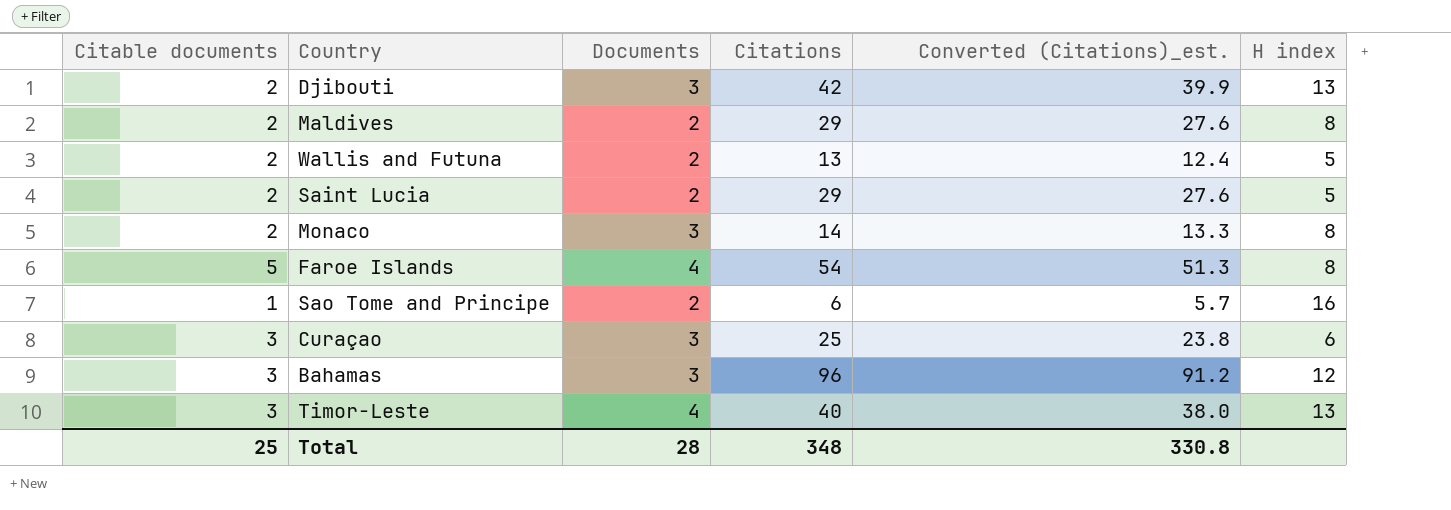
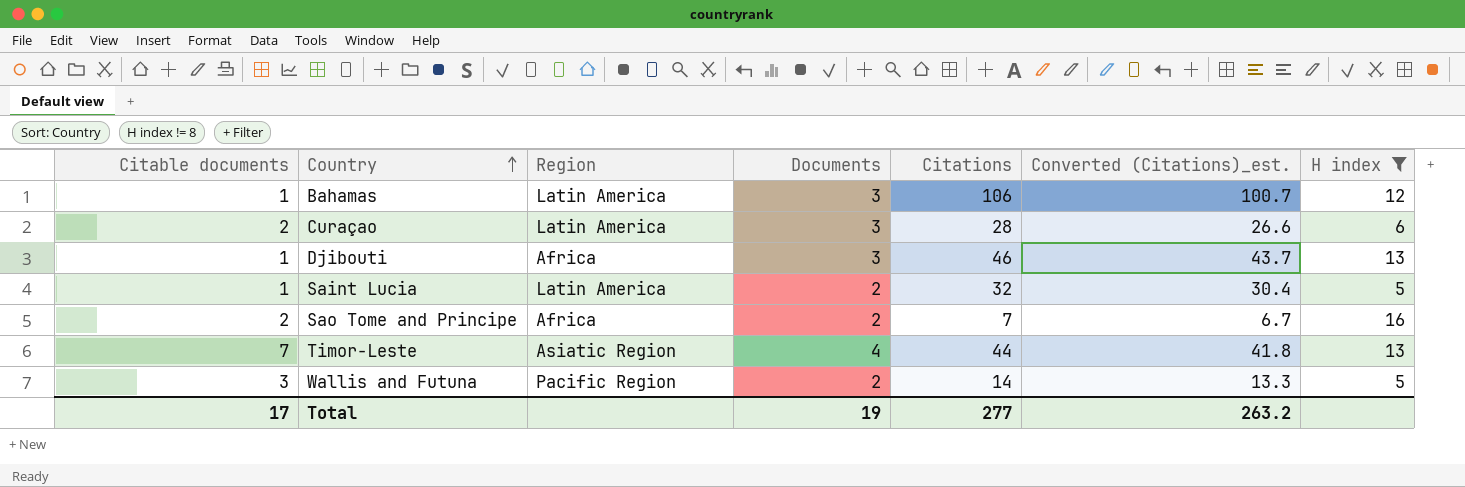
filter: none -> H index != 8
row order: none -> Country ascending
column Region | position: none -> 3
Bahamas | Citable documents: 3 -> 1
Bahamas | Citations: 96 -> 106
Bahamas | Converted (Citations)_est.: 91.2 -> 100.7
Curaçao | Citable documents: 3 -> 2
Curaçao | Citations: 25 -> 28
Curaçao | Converted (Citations)_est.: 23.8 -> 26.6
Djibouti | Citable documents: 2 -> 1
Djibouti | Citations: 42 -> 46
Djibouti | Converted (Citations)_est.: 39.9 -> 43.7
Saint Lucia | Citable documents: 2 -> 1
Saint Lucia | Citations: 29 -> 32
Saint Lucia | Converted (Citations)_est.: 27.6 -> 30.4
Sao Tome and Principe | Citable documents: 1 -> 2
Sao Tome and Principe | Citations: 6 -> 7
Sao Tome and Principe | Converted (Citations)_est.: 5.7 -> 6.7
Timor-Leste | Citable documents: 3 -> 7
Timor-Leste | Citations: 40 -> 44
Timor-Leste | Converted (Citations)_est.: 38.0 -> 41.8
Wallis and Futuna | Citable documents: 2 -> 3
Wallis and Futuna | Citations: 13 -> 14
Wallis and Futuna | Converted (Citations)_est.: 12.4 -> 13.3
Total | Citable documents: 25 -> 17
Total | Documents: 28 -> 19
Total | Citations: 348 -> 277
Total | Converted (Citations)_est.: 330.8 -> 263.2

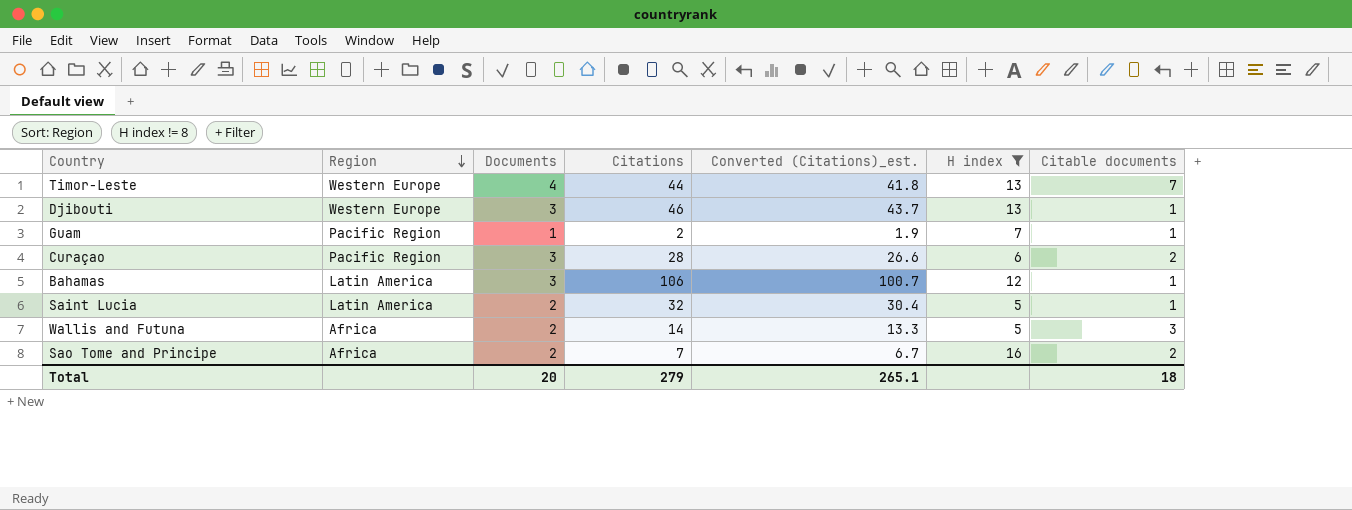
row order: Country ascending -> Region descending
column Citable documents | position: 1 -> 7
Timor-Leste | Region: Asiatic Region -> Western Europe
Djibouti | Region: Africa -> Western Europe
row Guam: none -> Pacific Region | 1 | 2 | 1.9 | 7 | 1
Curaçao | Region: Latin America -> Pacific Region
Wallis and Futuna | Region: Pacific Region -> Africa
Total | Documents: 19 -> 20
Total | Citations: 277 -> 279
Total | Converted (Citations)_est.: 263.2 -> 265.1
Total | Citable documents: 17 -> 18

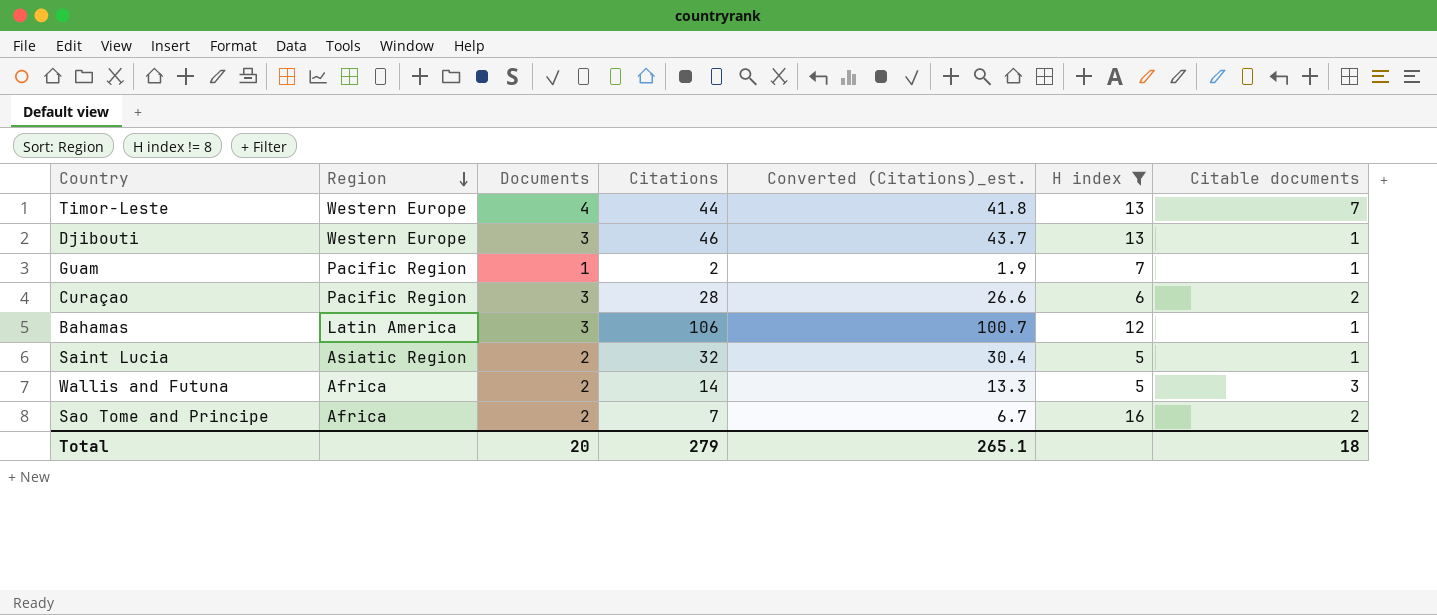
Saint Lucia | Region: Latin America -> Asiatic Region

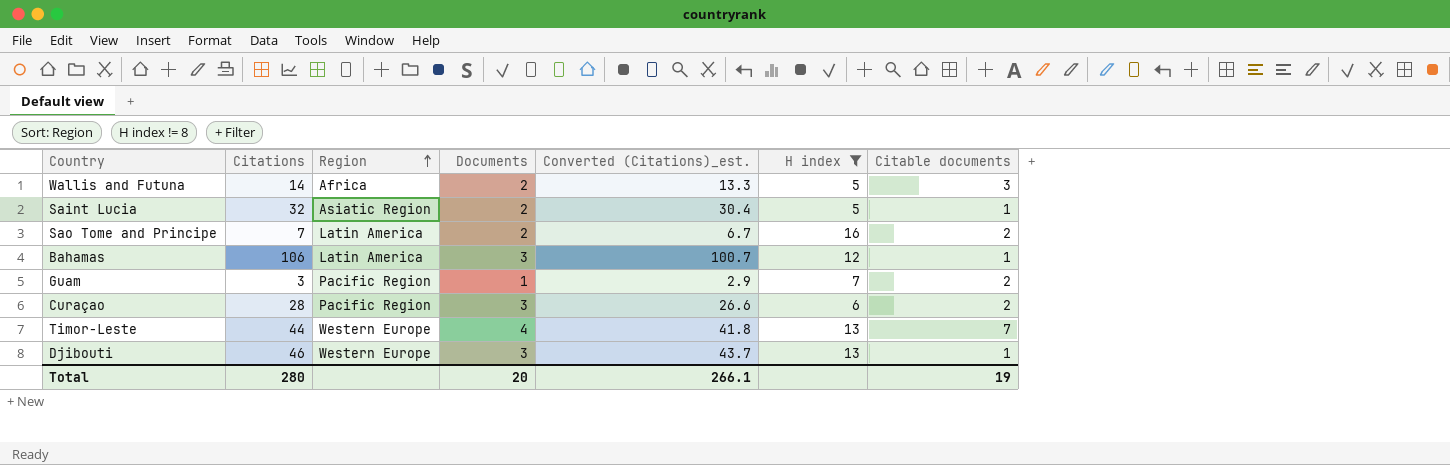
row order: Region descending -> Region ascending
column Citations | position: 4 -> 2
Sao Tome and Principe | Region: Africa -> Latin America
Guam | Citations: 2 -> 3
Guam | Converted (Citations)_est.: 1.9 -> 2.9
Guam | Citable documents: 1 -> 2
Total | Citations: 279 -> 280
Total | Converted (Citations)_est.: 265.1 -> 266.1
Total | Citable documents: 18 -> 19

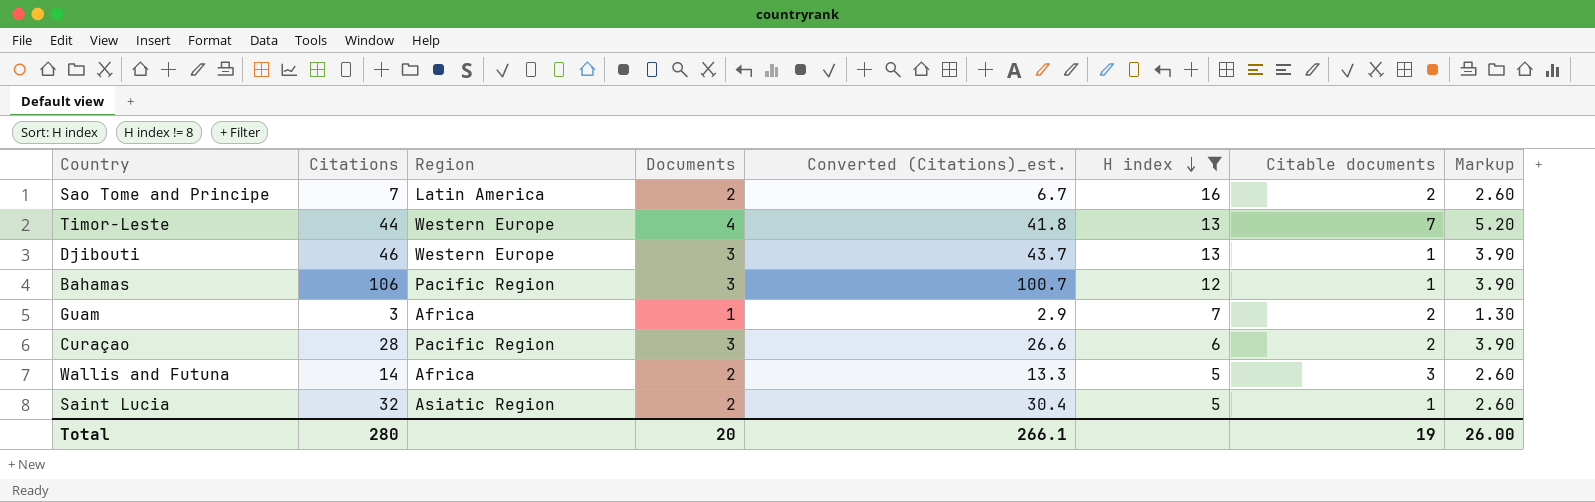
row order: Region ascending -> H index descending
column Markup | formula: none -> [Documents] * 1.3
Bahamas | Region: Latin America -> Pacific Region
Guam | Region: Pacific Region -> Africa

